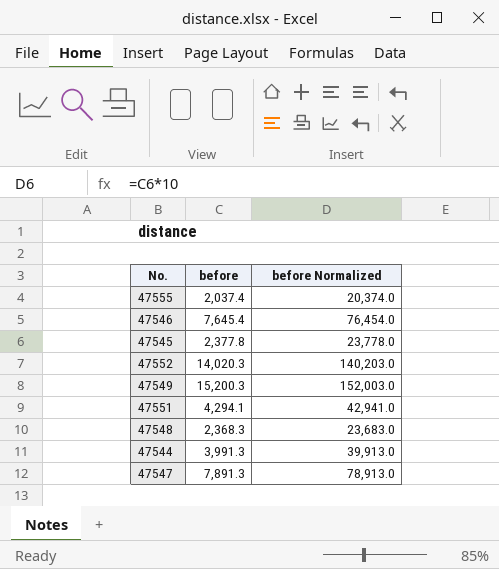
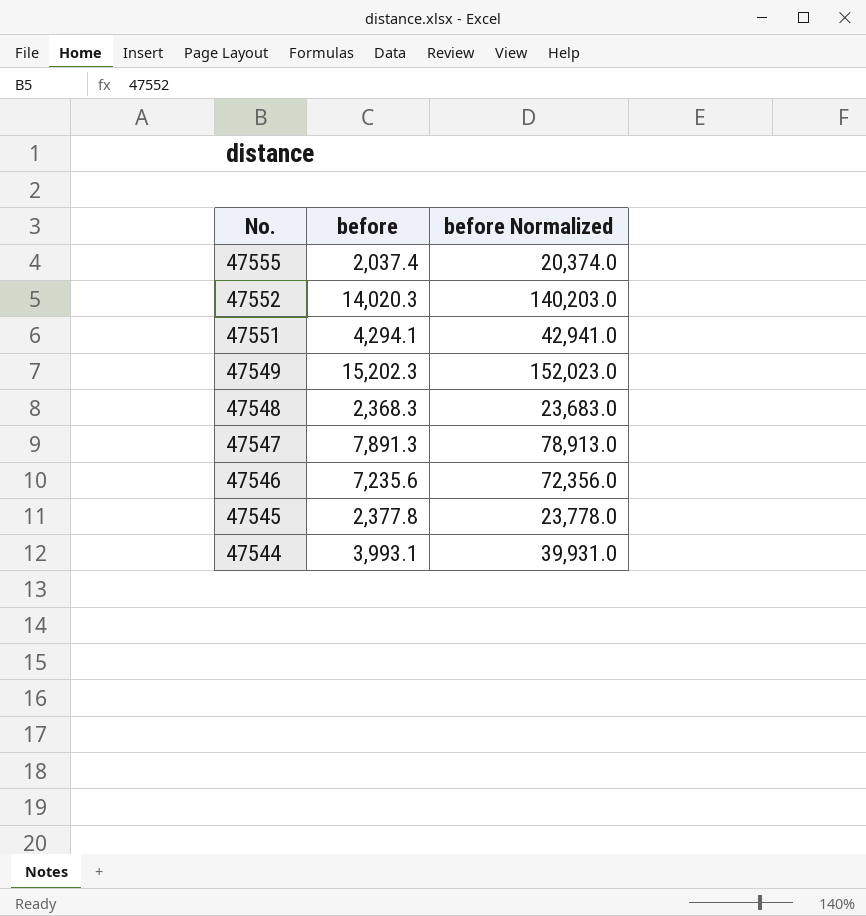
row order: none -> No. descending
47549 | before: 15,200.3 -> 15,202.3
47549 | before Normalized: 152,003.0 -> 152,023.0
47546 | before: 7,645.4 -> 7,235.6
47546 | before Normalized: 76,454.0 -> 72,356.0
47544 | before: 3,991.3 -> 3,993.1
47544 | before Normalized: 39,913.0 -> 39,931.0

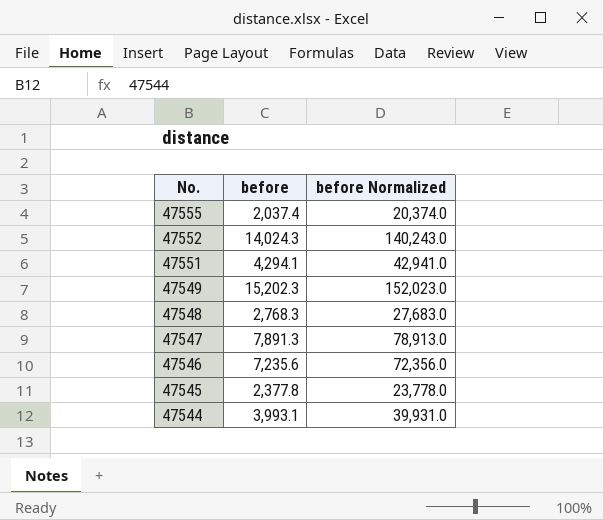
47552 | before: 14,020.3 -> 14,024.3
47552 | before Normalized: 140,203.0 -> 140,243.0
47548 | before: 2,368.3 -> 2,768.3
47548 | before Normalized: 23,683.0 -> 27,683.0

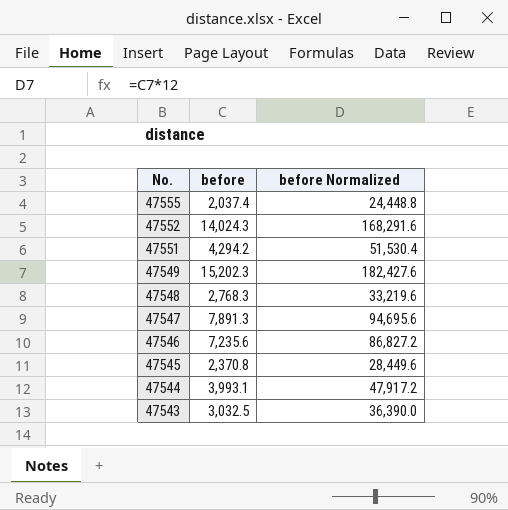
column before Normalized | formula: [before] * 10 -> [before] * 12
47551 | before: 4,294.1 -> 4,294.2
47545 | before: 2,377.8 -> 2,370.8
row 47543: none -> 3,032.5 | 36,390.0

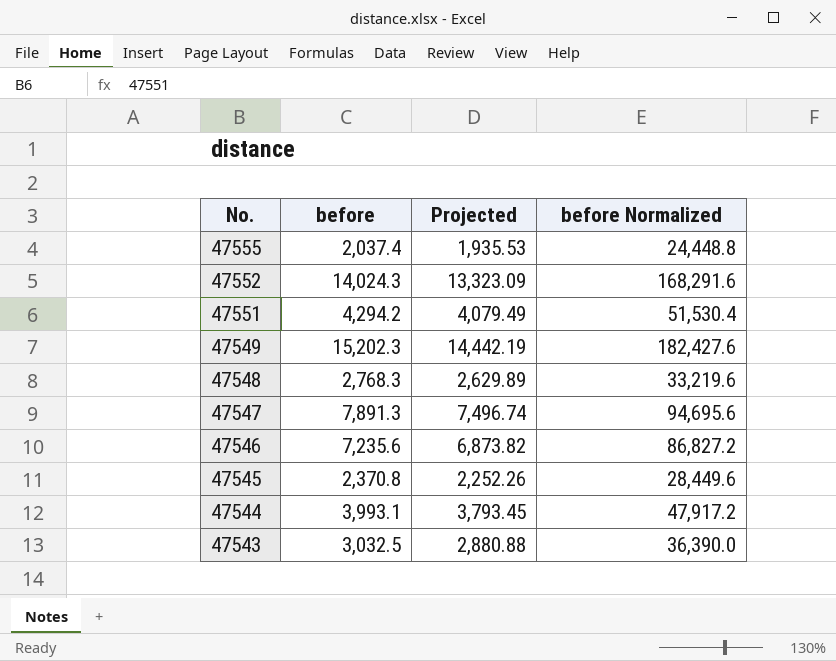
column Projected | formula: none -> [before] * 0.95

